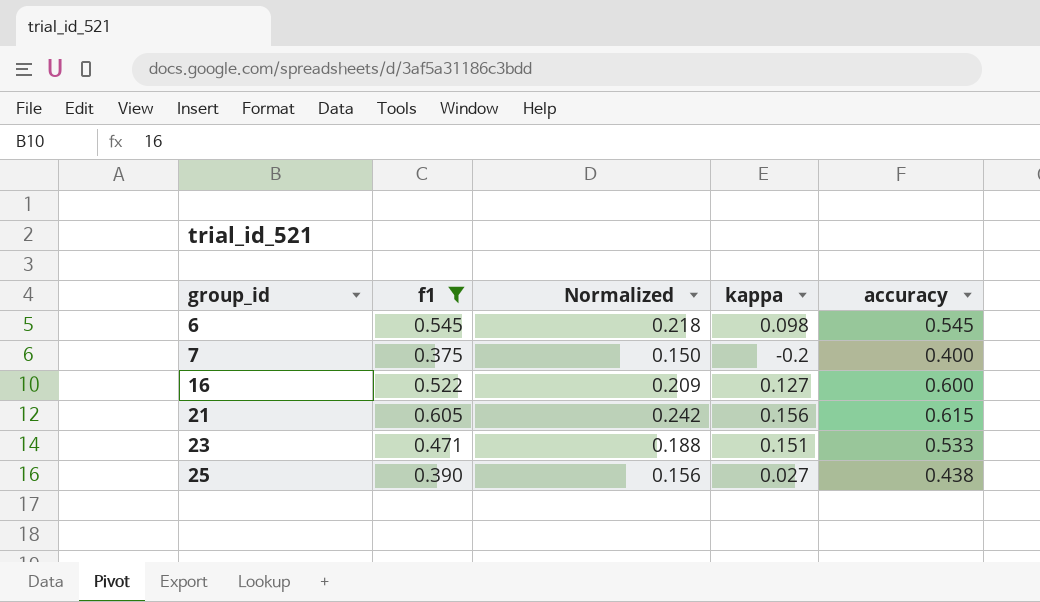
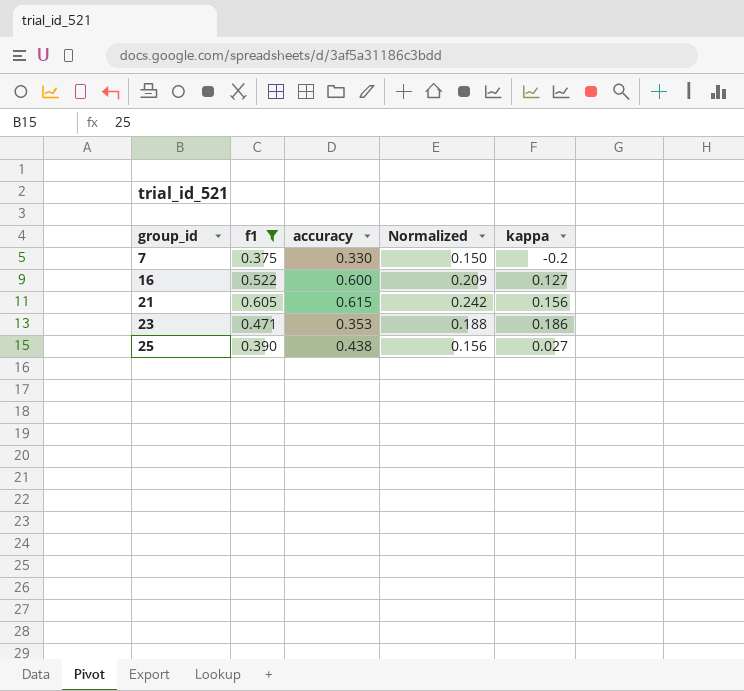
column accuracy | position: 5 -> 3
row 6: 0.545 | 0.218 | 0.098 | 0.545 -> none
7 | accuracy: 0.400 -> 0.330
23 | accuracy: 0.533 -> 0.353
23 | kappa: 0.151 -> 0.186

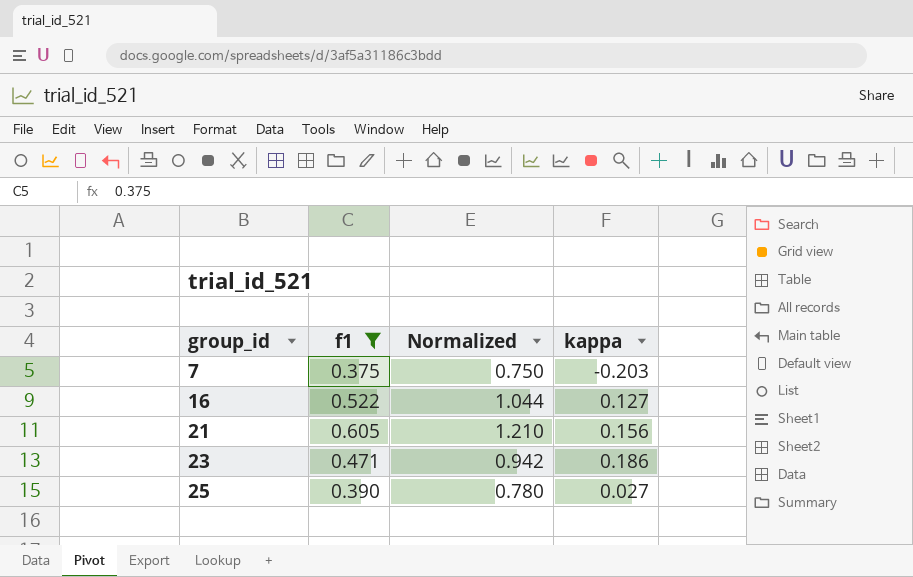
column accuracy | position: 3 -> none
column Normalized | formula: [f1] * 0.4 -> [f1] * 2
7 | kappa: -0.2 -> -0.203

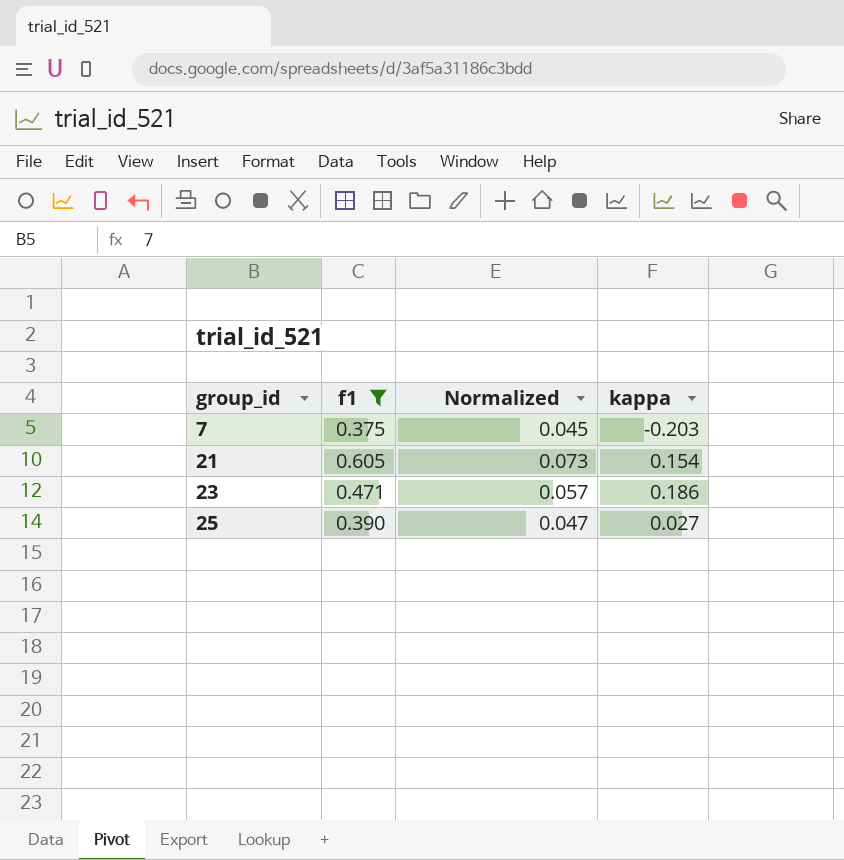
column Normalized | formula: [f1] * 2 -> [f1] * 0.12
row 16: 0.522 | 1.044 | 0.127 -> none
21 | kappa: 0.156 -> 0.154

